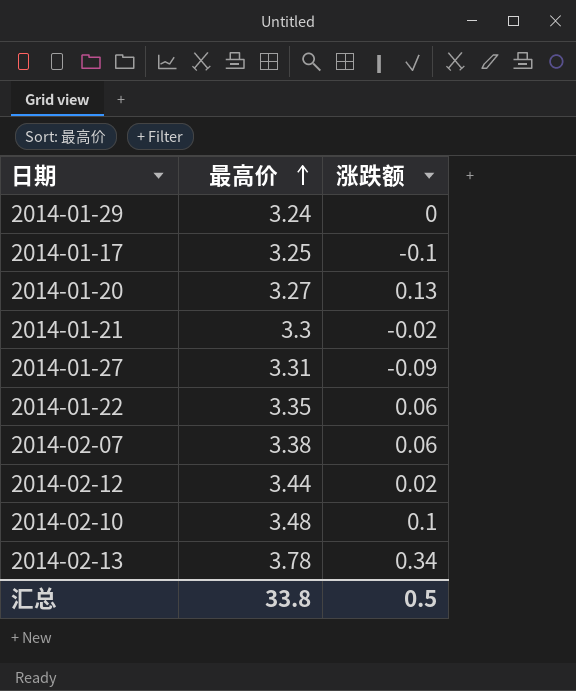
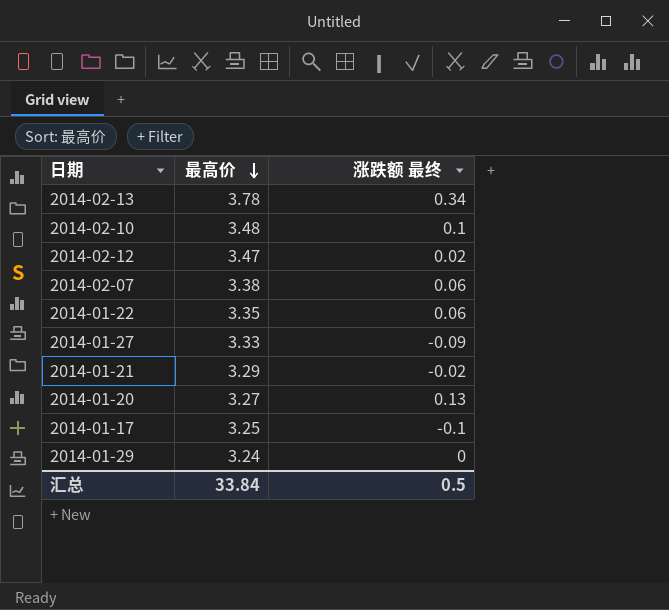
row order: 最高价 ascending -> 最高价 descending
column name: 涨跌额 -> 涨跌额 最终
2014-02-12 | 最高价: 3.44 -> 3.47
2014-01-27 | 最高价: 3.31 -> 3.33
2014-01-21 | 最高价: 3.3 -> 3.29
汇总 | 最高价: 33.8 -> 33.84

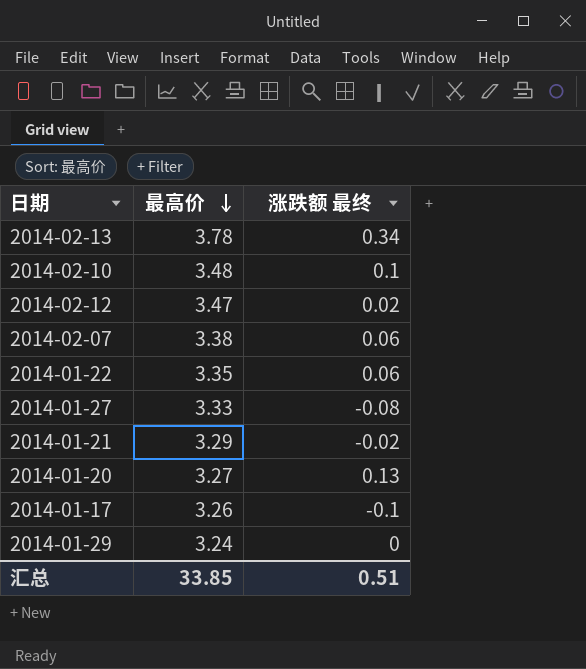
2014-01-27 | 涨跌额 最终: -0.09 -> -0.08
2014-01-17 | 最高价: 3.25 -> 3.26
汇总 | 最高价: 33.84 -> 33.85
汇总 | 涨跌额 最终: 0.5 -> 0.51

